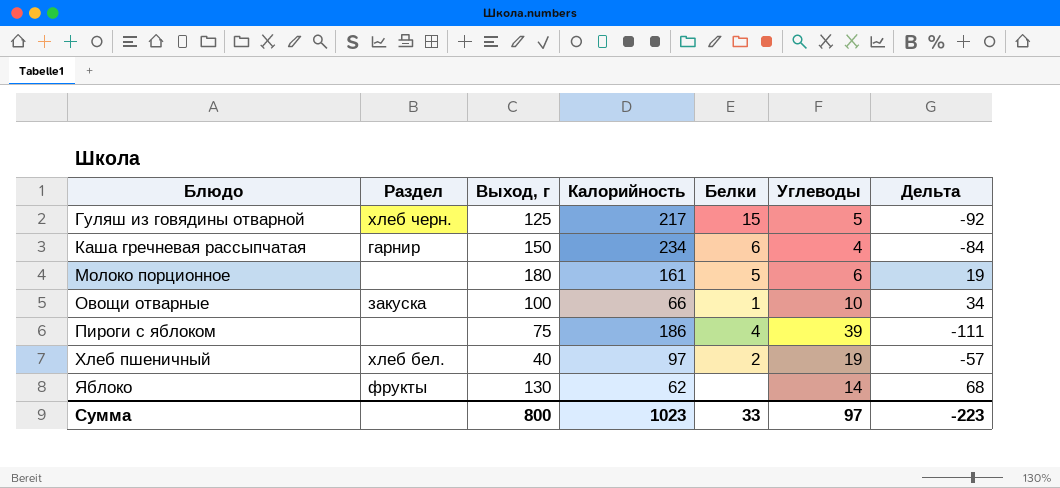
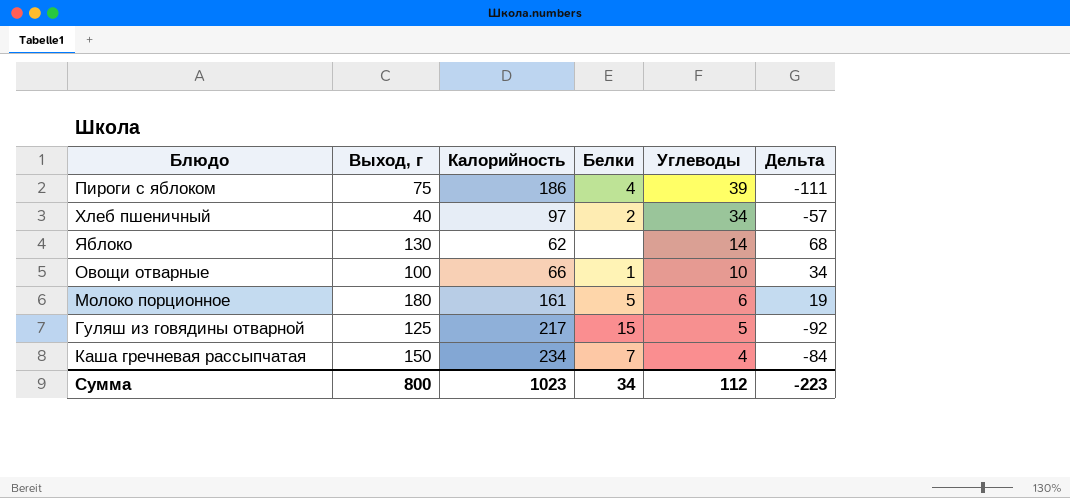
row order: Блюдо ascending -> Углеводы descending
column Раздел | position: 2 -> none
Хлеб пшеничный | Углеводы: 19 -> 34
Каша гречневая рассыпчатая | Белки: 6 -> 7
Сумма | Белки: 33 -> 34
Сумма | Углеводы: 97 -> 112

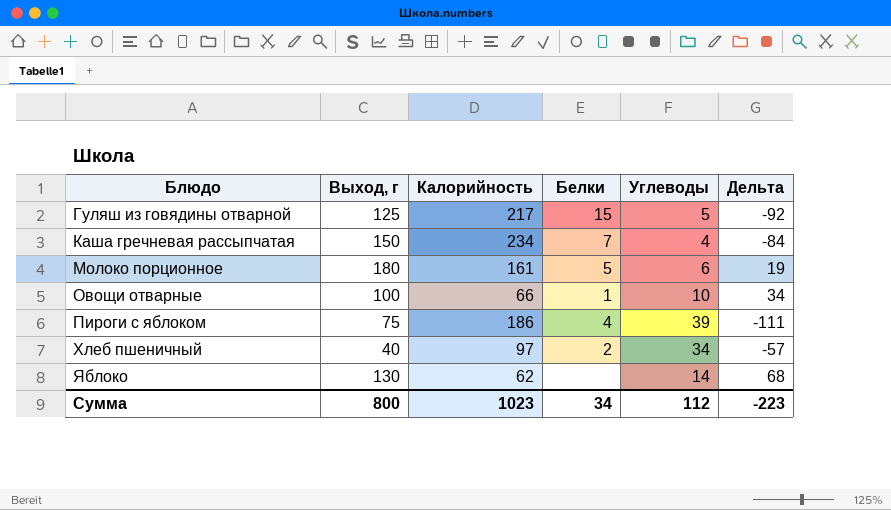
row order: Углеводы descending -> Блюдо ascending

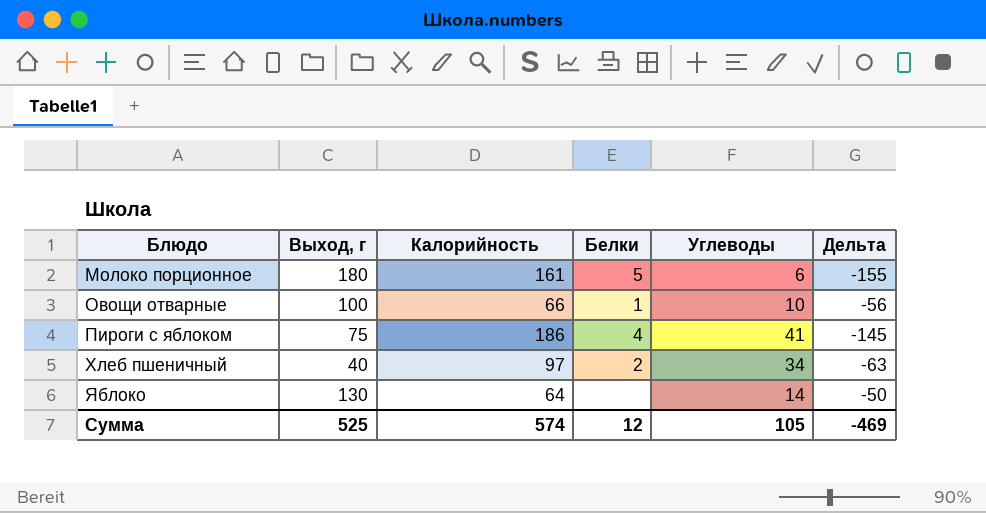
column Дельта | formula: [Выход, г] - [Калорийность] -> [Углеводы] - [Калорийность]
row Гуляш из говядины отварной: 125 | 217 | 15 | 5 | -92 -> none
row Каша гречневая рассыпчатая: 150 | 234 | 7 | 4 | -84 -> none
Пироги с яблоком | Углеводы: 39 -> 41
Яблоко | Калорийность: 62 -> 64
Сумма | Выход, г: 800 -> 525
Сумма | Калорийность: 1023 -> 574
Сумма | Белки: 34 -> 12
Сумма | Углеводы: 112 -> 105
Сумма | Дельта: -223 -> -469

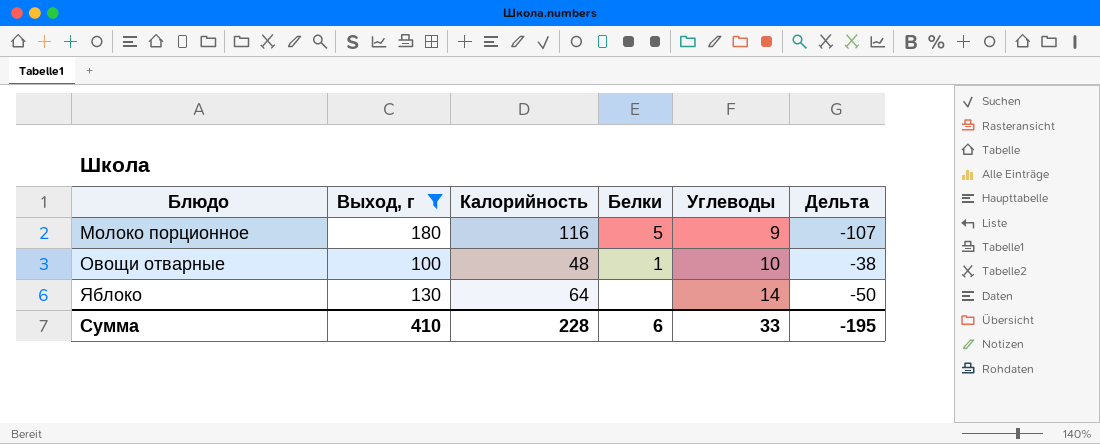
filter: none -> Выход, г >= 100
Молоко порционное | Калорийность: 161 -> 116
Молоко порционное | Углеводы: 6 -> 9
Молоко порционное | Дельта: -155 -> -107
Овощи отварные | Калорийность: 66 -> 48
Овощи отварные | Дельта: -56 -> -38
Сумма | Выход, г: 525 -> 410
Сумма | Калорийность: 574 -> 228
Сумма | Белки: 12 -> 6
Сумма | Углеводы: 105 -> 33
Сумма | Дельта: -469 -> -195

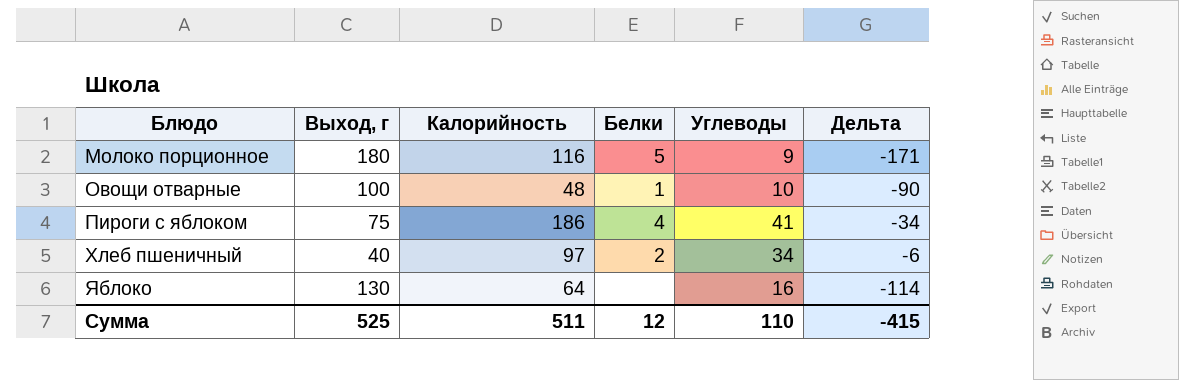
filter: Выход, г >= 100 -> none
column Дельта | formula: [Углеводы] - [Калорийность] -> [Углеводы] - [Выход, г]
Яблоко | Углеводы: 14 -> 16
Сумма | Выход, г: 410 -> 525
Сумма | Калорийность: 228 -> 511
Сумма | Белки: 6 -> 12
Сумма | Углеводы: 33 -> 110
Сумма | Дельта: -195 -> -415

